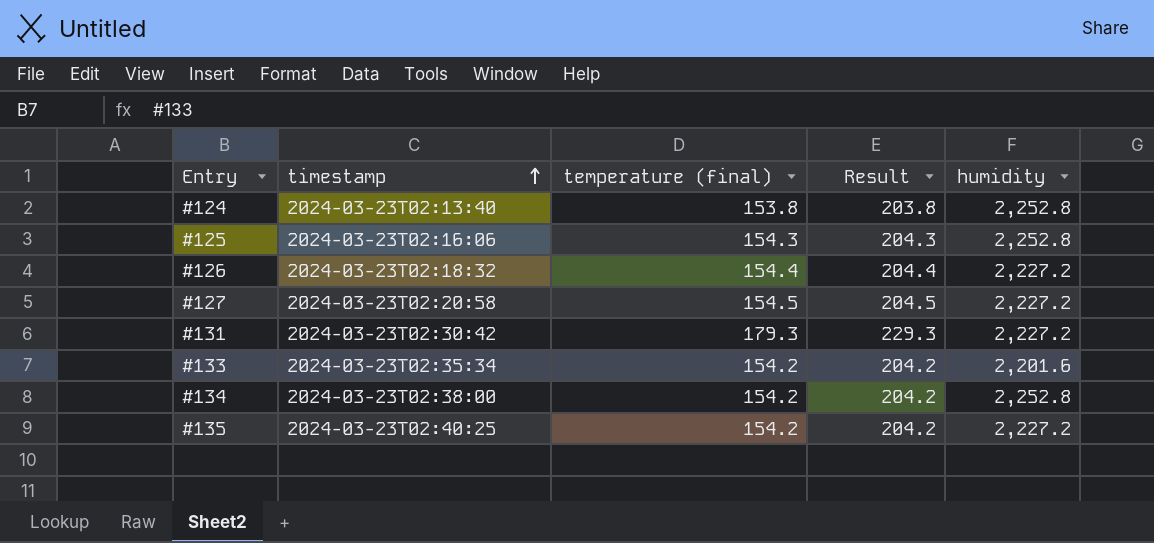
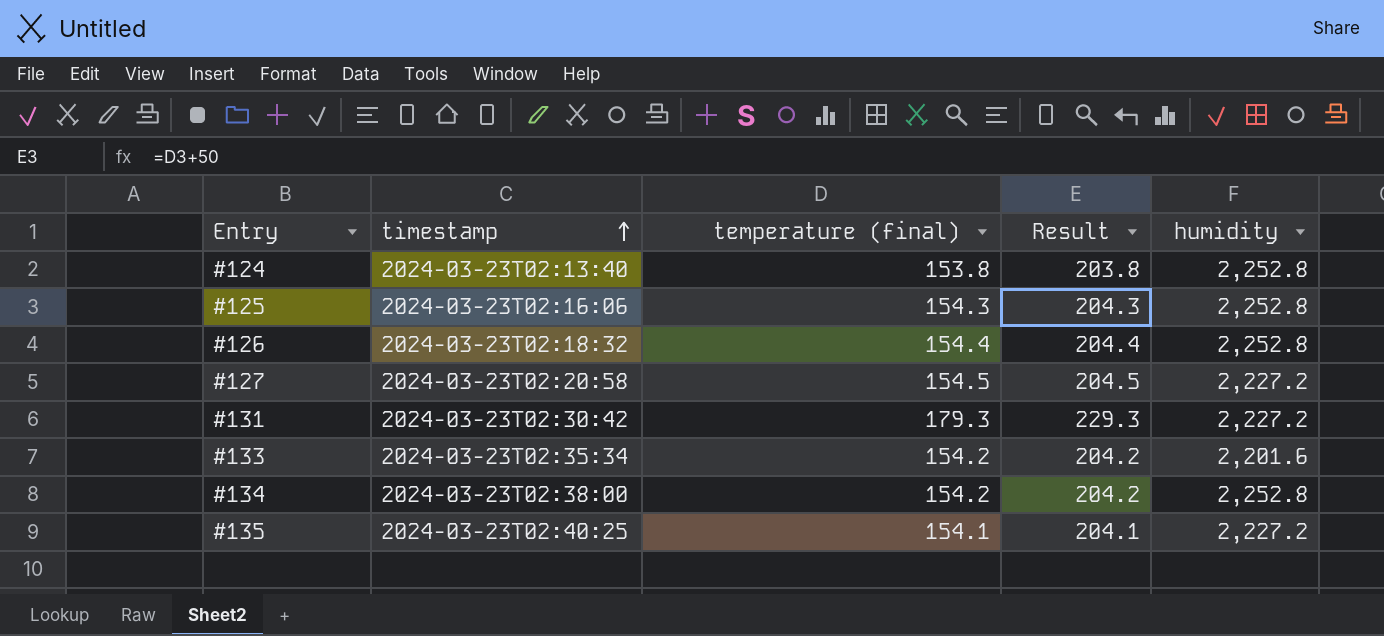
#126 | humidity: 2,227.2 -> 2,252.8
#135 | temperature (final): 154.2 -> 154.1
#135 | Result: 204.2 -> 204.1

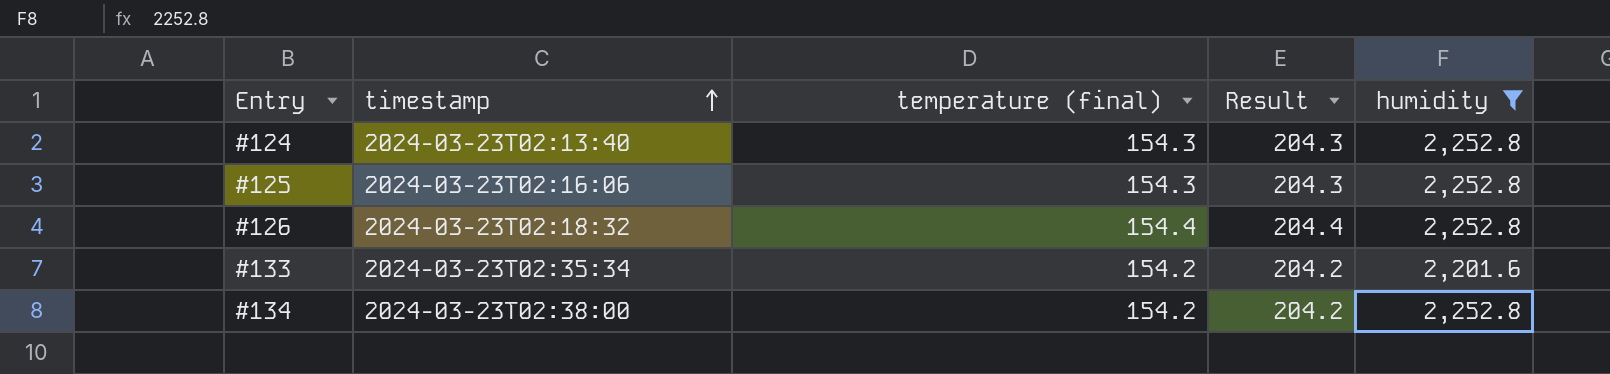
filter: none -> humidity != 2,227.2
#124 | temperature (final): 153.8 -> 154.3
#124 | Result: 203.8 -> 204.3

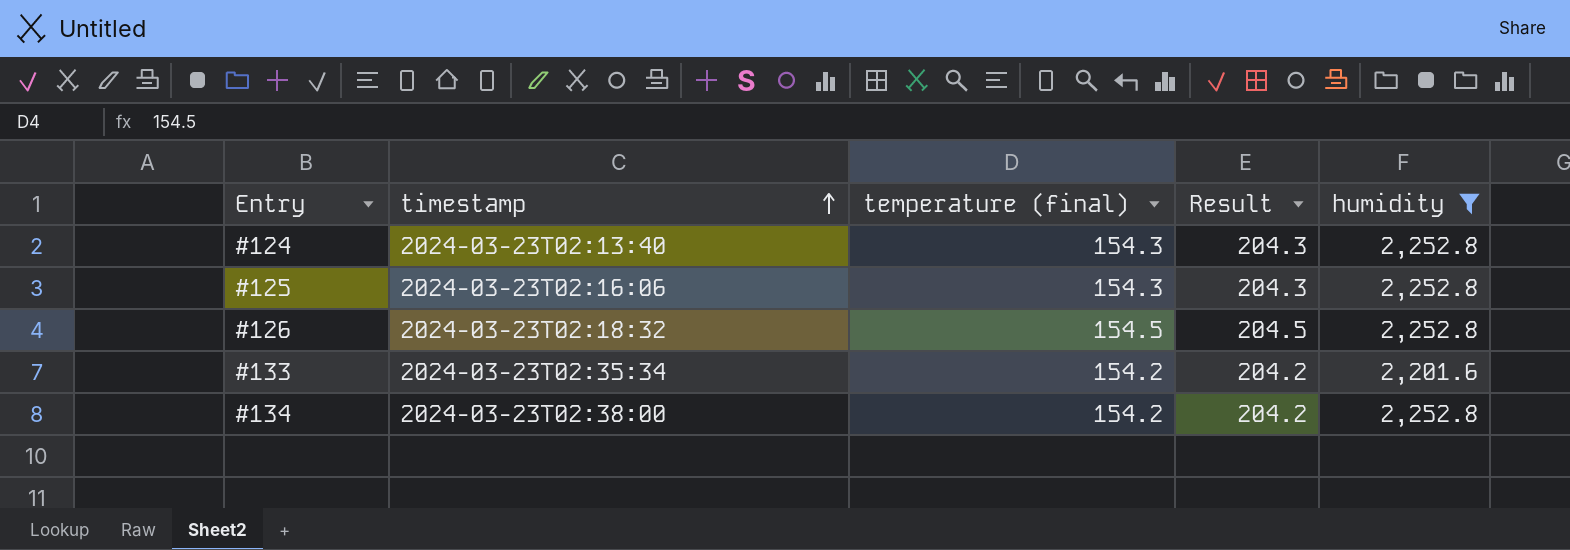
#126 | temperature (final): 154.4 -> 154.5
#126 | Result: 204.4 -> 204.5

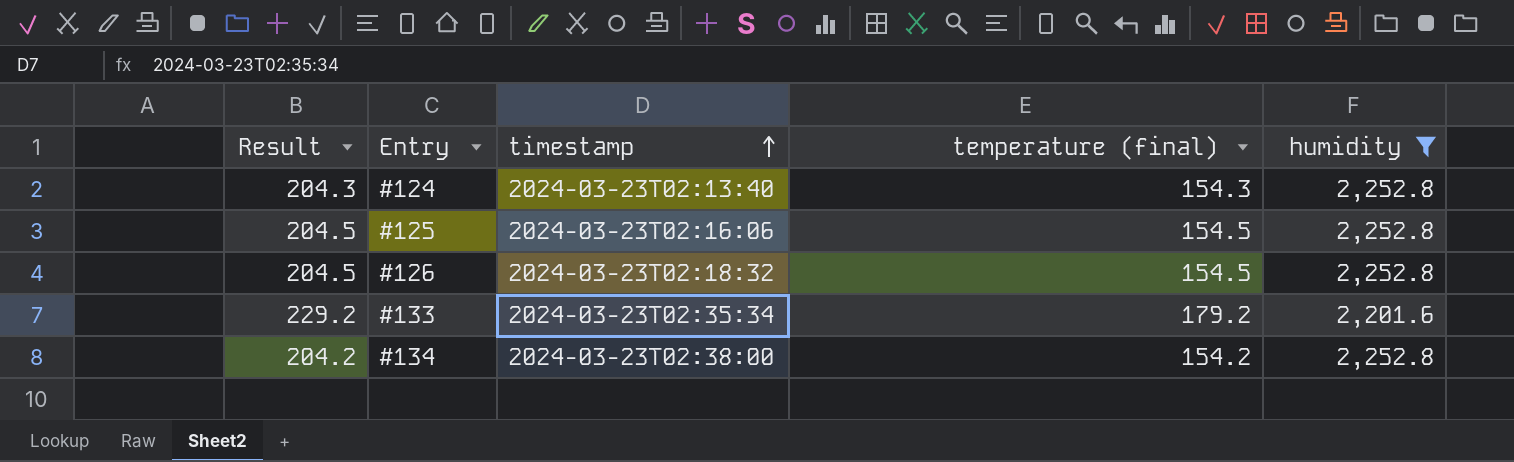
column Result | position: 4 -> 1
#125 | Result: 204.3 -> 204.5
#125 | temperature (final): 154.3 -> 154.5
#133 | Result: 204.2 -> 229.2
#133 | temperature (final): 154.2 -> 179.2

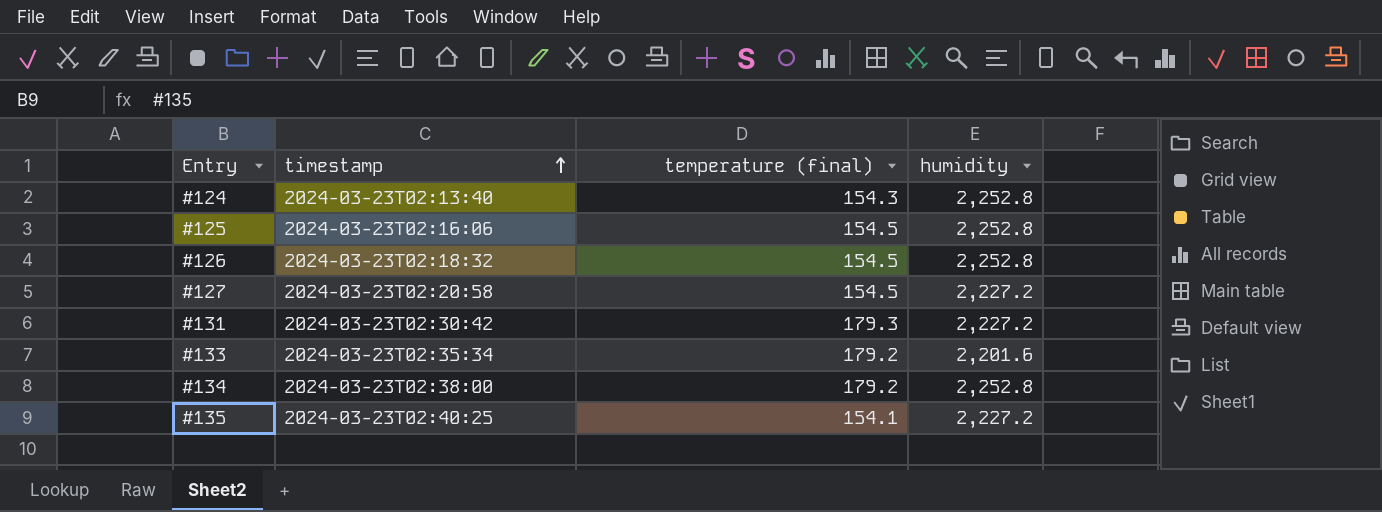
filter: humidity != 2,227.2 -> none
column Result | formula: [temperature (final)] + 50 -> none
#134 | temperature (final): 154.2 -> 179.2

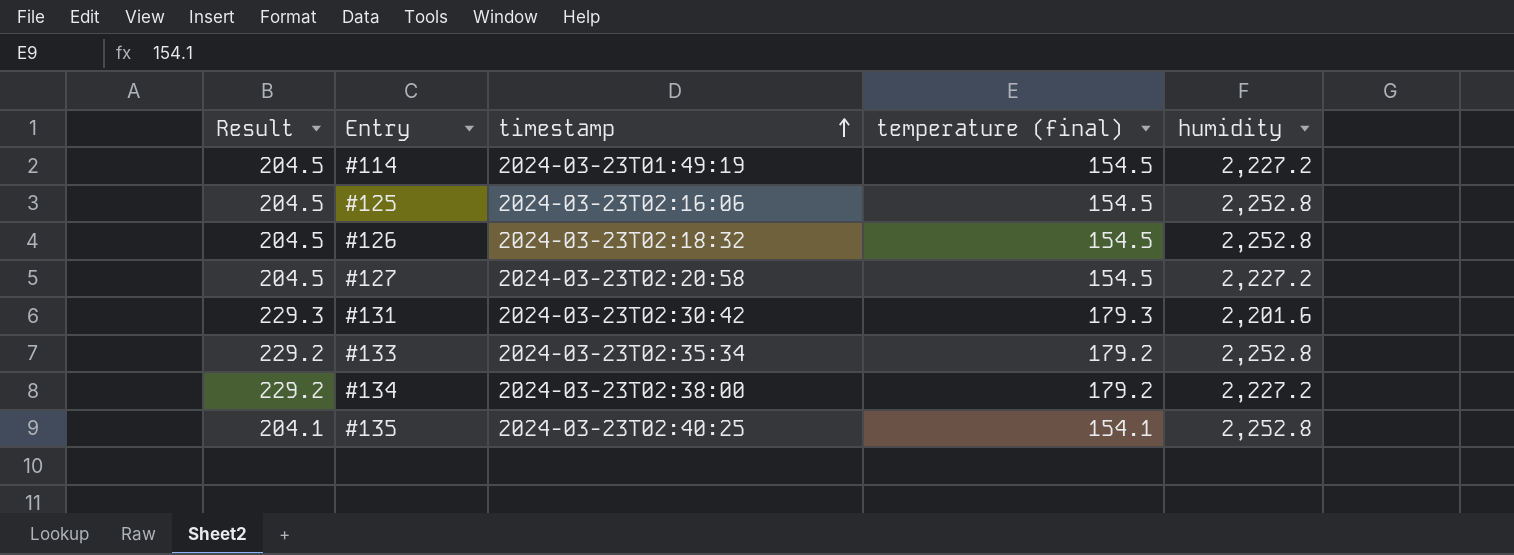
column Result | formula: none -> [temperature (final)] + 50
row #124: 2024-03-23T02:13:40 | 154.3 | 2,252.8 -> none
row #114: none -> 204.5 | 2024-03-23T01:49:19 | 154.5 | 2,227.2
#131 | humidity: 2,227.2 -> 2,201.6
#133 | humidity: 2,201.6 -> 2,252.8
#134 | humidity: 2,252.8 -> 2,227.2
#135 | humidity: 2,227.2 -> 2,252.8

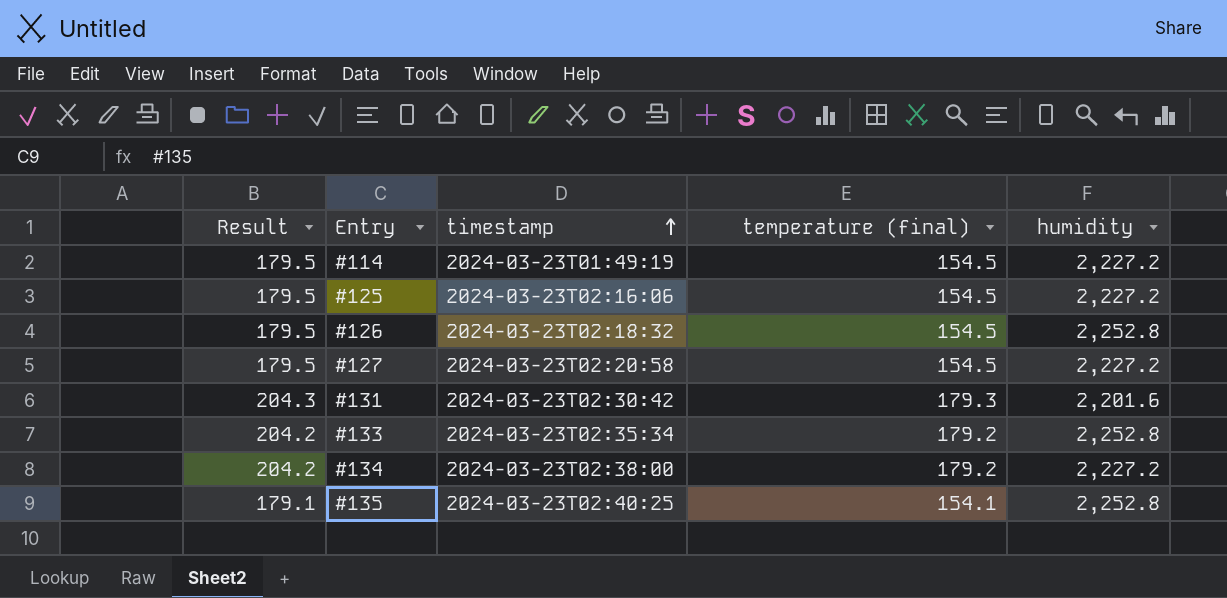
column Result | formula: [temperature (final)] + 50 -> [temperature (final)] + 25
#125 | humidity: 2,252.8 -> 2,227.2

